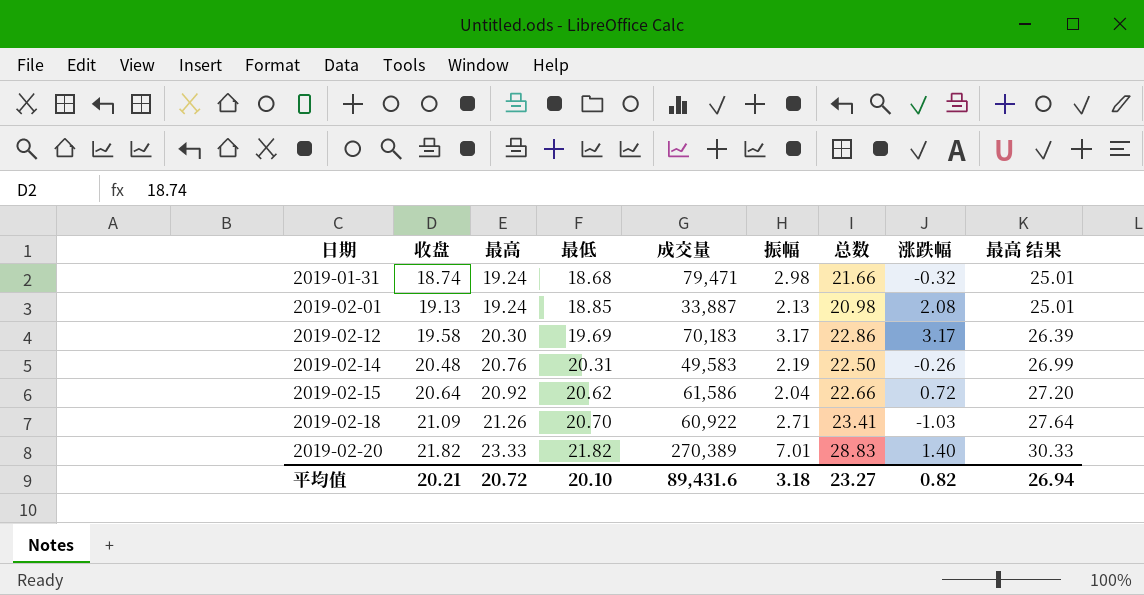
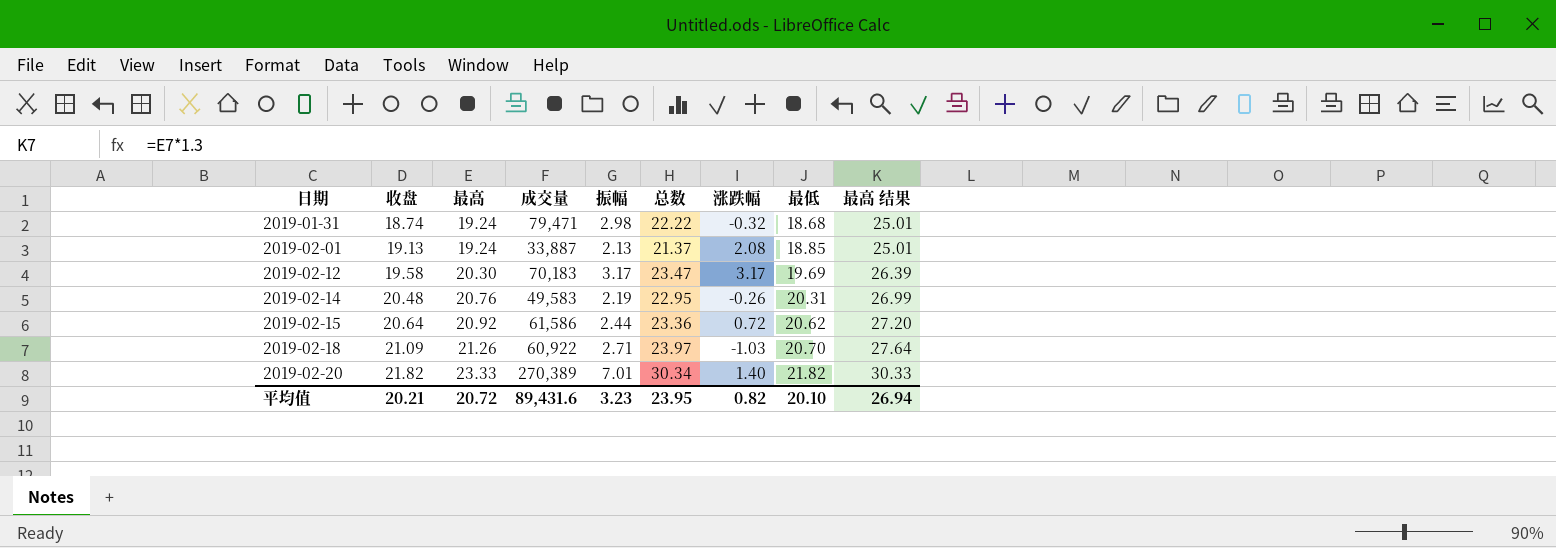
column 总数 | formula: [最低] + [振幅] -> [最高] + [振幅]
column 最低 | position: 4 -> 8
2019-02-15 | 振幅: 2.04 -> 2.44
平均值 | 振幅: 3.18 -> 3.23
平均值 | 总数: 23.27 -> 23.95

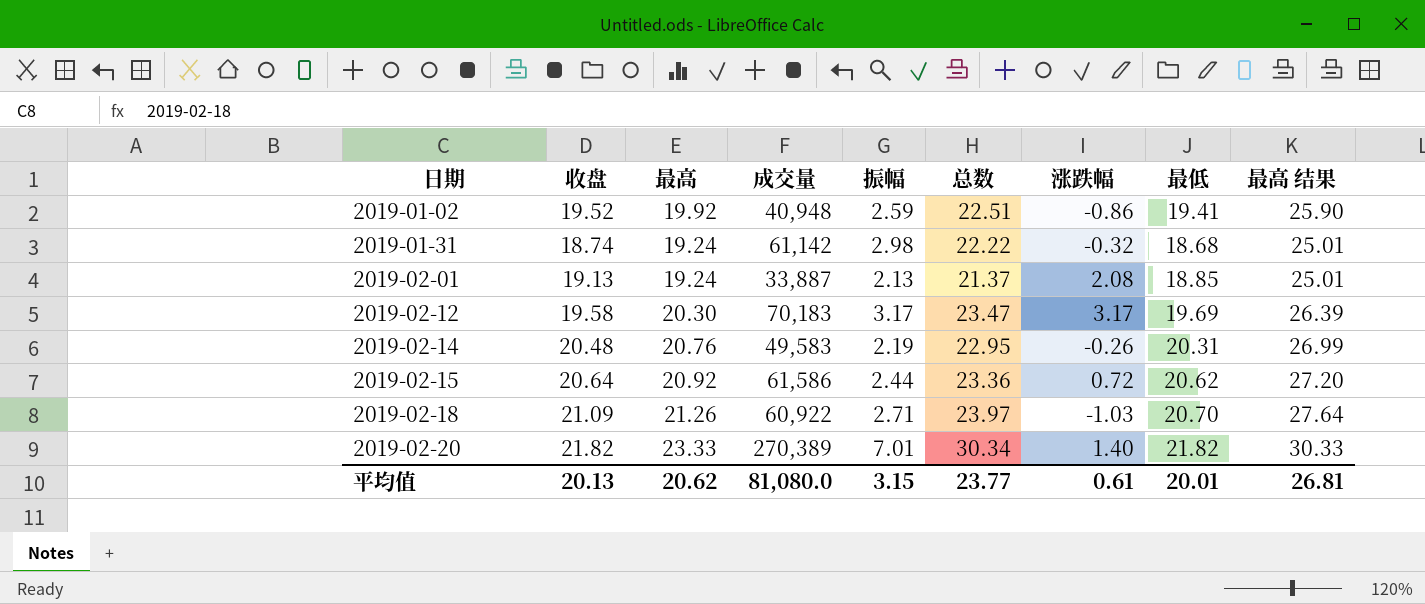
row 2019-01-02: none -> 19.52 | 19.92 | 40,948 | 2.59 | 22.51 | -0.86 | 19.41 | 25.90
2019-01-31 | 成交量: 79,471 -> 61,142
平均值 | 收盘: 20.21 -> 20.13
平均值 | 最高: 20.72 -> 20.62
平均值 | 成交量: 89,431.6 -> 81,080.0
平均值 | 振幅: 3.23 -> 3.15
平均值 | 总数: 23.95 -> 23.77
平均值 | 涨跌幅: 0.82 -> 0.61
平均值 | 最低: 20.10 -> 20.01
平均值 | 最高 结果: 26.94 -> 26.81

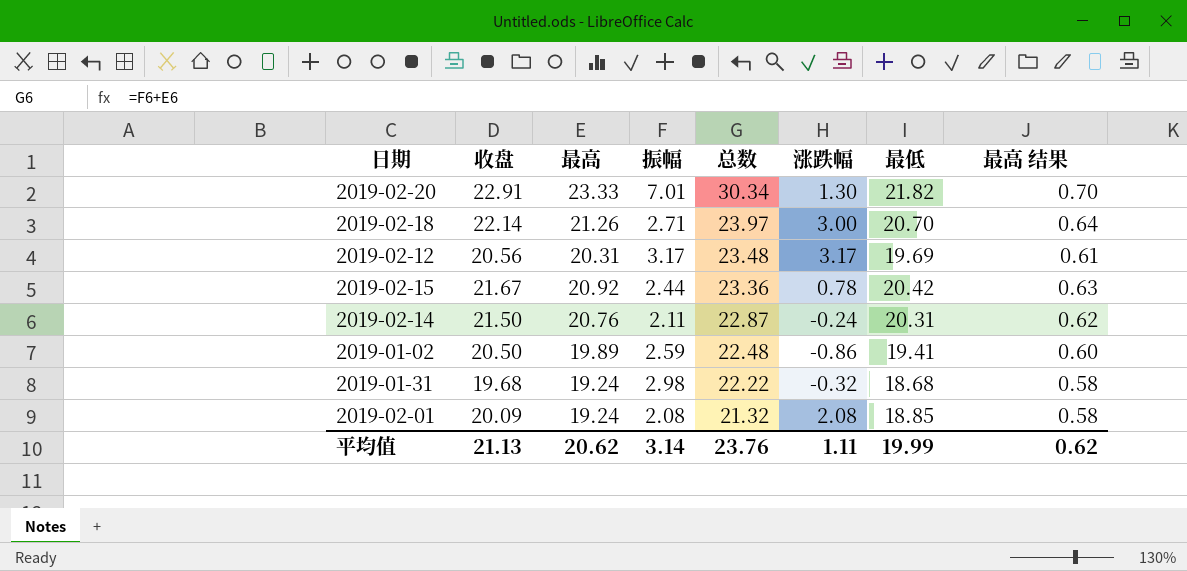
row order: 日期 ascending -> 总数 descending
column 成交量 | position: 4 -> none
column 最高 结果 | formula: [最高] * 1.3 -> [最高] * 0.03
2019-02-20 | 收盘: 21.82 -> 22.91
2019-02-20 | 涨跌幅: 1.40 -> 1.30
2019-02-18 | 收盘: 21.09 -> 22.14
2019-02-18 | 涨跌幅: -1.03 -> 3.00
2019-02-12 | 收盘: 19.58 -> 20.56
2019-02-12 | 最高: 20.30 -> 20.31
2019-02-12 | 总数: 23.47 -> 23.48
2019-02-15 | 收盘: 20.64 -> 21.67
2019-02-15 | 涨跌幅: 0.72 -> 0.78
2019-02-15 | 最低: 20.62 -> 20.42
2019-02-14 | 收盘: 20.48 -> 21.50
2019-02-14 | 振幅: 2.19 -> 2.11
2019-02-14 | 总数: 22.95 -> 22.87
2019-02-14 | 涨跌幅: -0.26 -> -0.24
2019-01-02 | 收盘: 19.52 -> 20.50
2019-01-02 | 最高: 19.92 -> 19.89
2019-01-02 | 总数: 22.51 -> 22.48
2019-01-31 | 收盘: 18.74 -> 19.68
2019-02-01 | 收盘: 19.13 -> 20.09
2019-02-01 | 振幅: 2.13 -> 2.08
2019-02-01 | 总数: 21.37 -> 21.32
平均值 | 收盘: 20.13 -> 21.13
平均值 | 振幅: 3.15 -> 3.14
平均值 | 总数: 23.77 -> 23.76
平均值 | 涨跌幅: 0.61 -> 1.11
平均值 | 最低: 20.01 -> 19.99
平均值 | 最高 结果: 26.81 -> 0.62

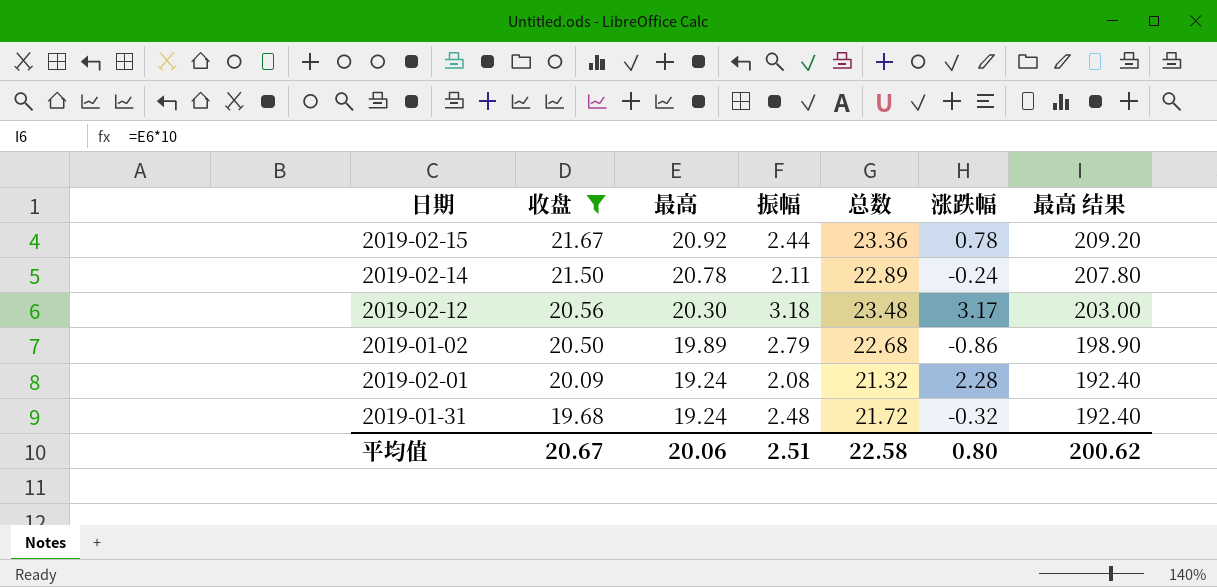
filter: none -> 收盘 <= 21.67
row order: 总数 descending -> 收盘 descending
column 最低 | position: 7 -> none
column 最高 结果 | formula: [最高] * 0.03 -> [最高] * 10
2019-02-14 | 最高: 20.76 -> 20.78
2019-02-14 | 总数: 22.87 -> 22.89
2019-02-12 | 最高: 20.31 -> 20.30
2019-02-12 | 振幅: 3.17 -> 3.18
2019-01-02 | 振幅: 2.59 -> 2.79
2019-01-02 | 总数: 22.48 -> 22.68
2019-02-01 | 涨跌幅: 2.08 -> 2.28
2019-01-31 | 振幅: 2.98 -> 2.48
2019-01-31 | 总数: 22.22 -> 21.72
平均值 | 收盘: 21.13 -> 20.67
平均值 | 最高: 20.62 -> 20.06
平均值 | 振幅: 3.14 -> 2.51
平均值 | 总数: 23.76 -> 22.58
平均值 | 涨跌幅: 1.11 -> 0.80
平均值 | 最高 结果: 0.62 -> 200.62

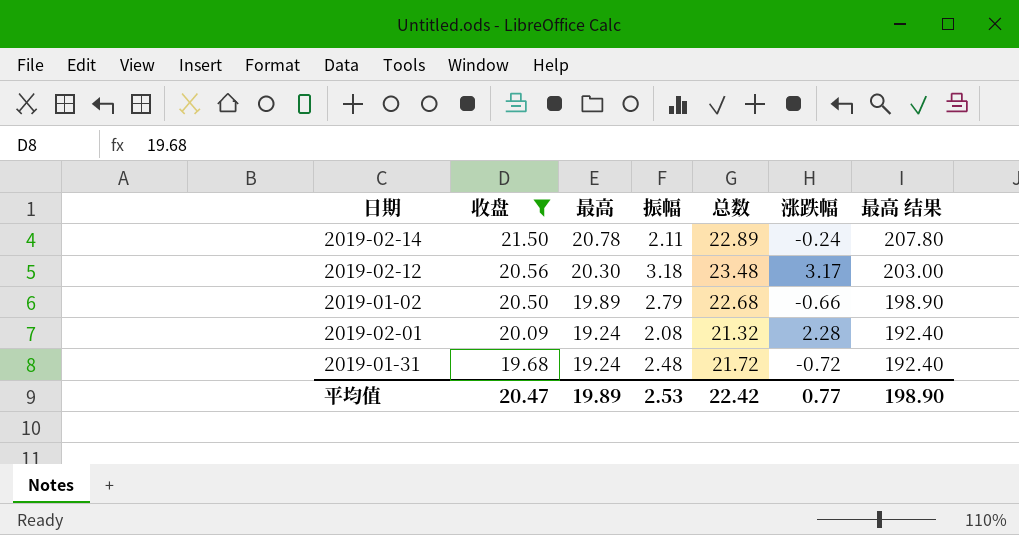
row 2019-02-15: 21.67 | 20.92 | 2.44 | 23.36 | 0.78 | 209.20 -> none
2019-01-02 | 涨跌幅: -0.86 -> -0.66
2019-01-31 | 涨跌幅: -0.32 -> -0.72
平均值 | 收盘: 20.67 -> 20.47
平均值 | 最高: 20.06 -> 19.89
平均值 | 振幅: 2.51 -> 2.53
平均值 | 总数: 22.58 -> 22.42
平均值 | 涨跌幅: 0.80 -> 0.77
平均值 | 最高 结果: 200.62 -> 198.90

